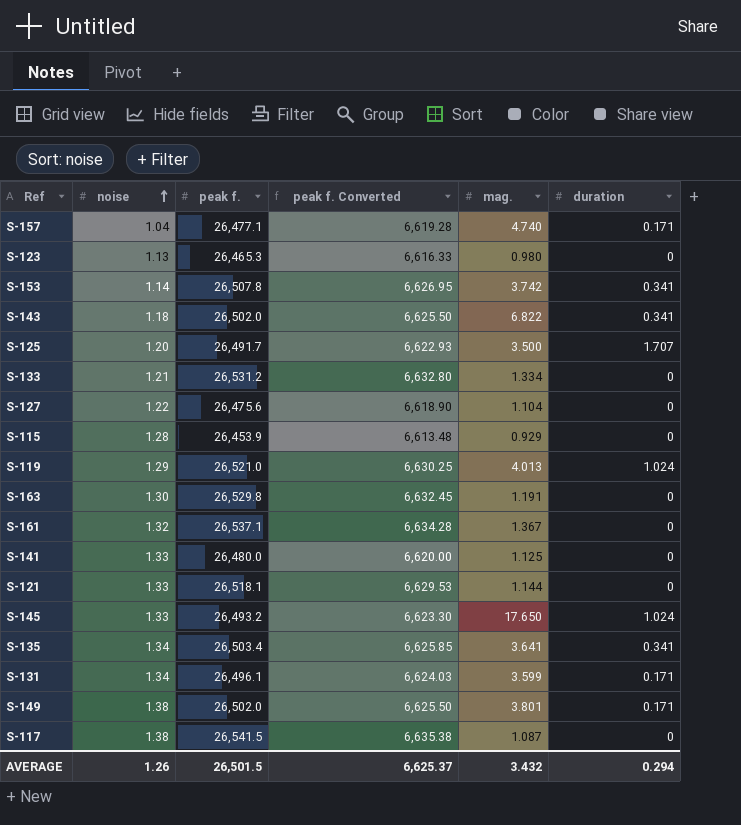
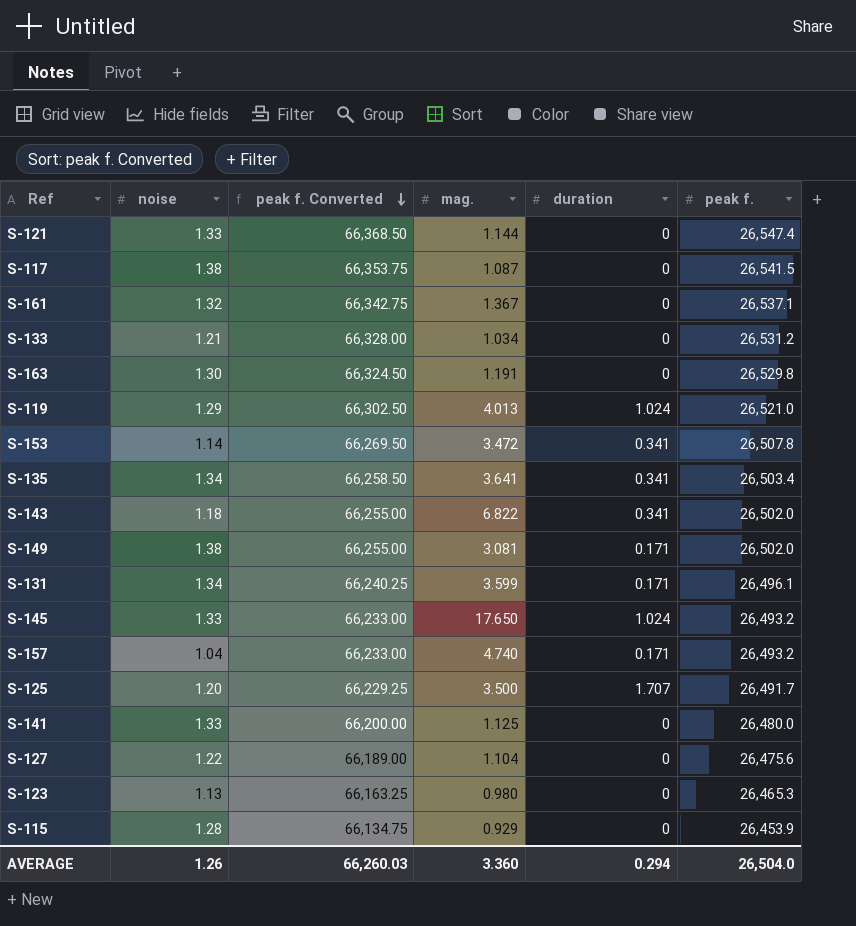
row order: noise ascending -> peak f. Converted descending
column peak f. Converted | formula: [peak f.] * 0.25 -> [peak f.] * 2.5
column peak f. | position: 3 -> 6
S-121 | peak f.: 26,518.1 -> 26,547.4
S-133 | mag.: 1.334 -> 1.034
S-153 | mag.: 3.742 -> 3.472
S-149 | mag.: 3.801 -> 3.081
S-157 | peak f.: 26,477.1 -> 26,493.2
AVERAGE | peak f. Converted: 6,625.37 -> 66,260.03
AVERAGE | mag.: 3.432 -> 3.360
AVERAGE | peak f.: 26,501.5 -> 26,504.0

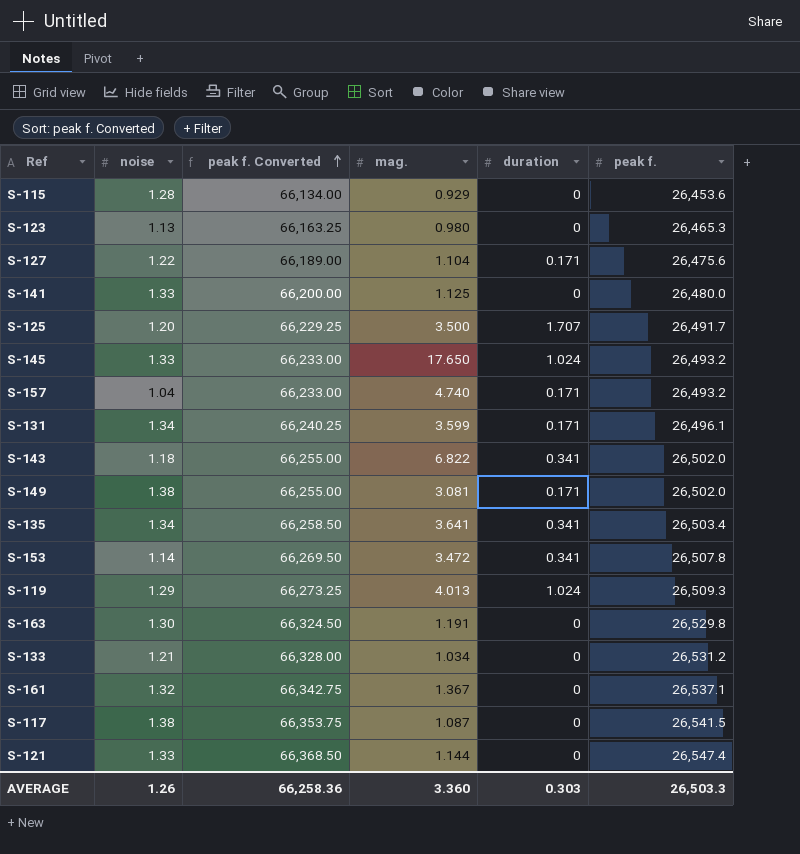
row order: peak f. Converted descending -> peak f. Converted ascending
S-115 | peak f. Converted: 66,134.75 -> 66,134.00
S-115 | peak f.: 26,453.9 -> 26,453.6
S-127 | duration: 0 -> 0.171
S-119 | peak f. Converted: 66,302.50 -> 66,273.25
S-119 | peak f.: 26,521.0 -> 26,509.3
AVERAGE | peak f. Converted: 66,260.03 -> 66,258.36
AVERAGE | duration: 0.294 -> 0.303
AVERAGE | peak f.: 26,504.0 -> 26,503.3

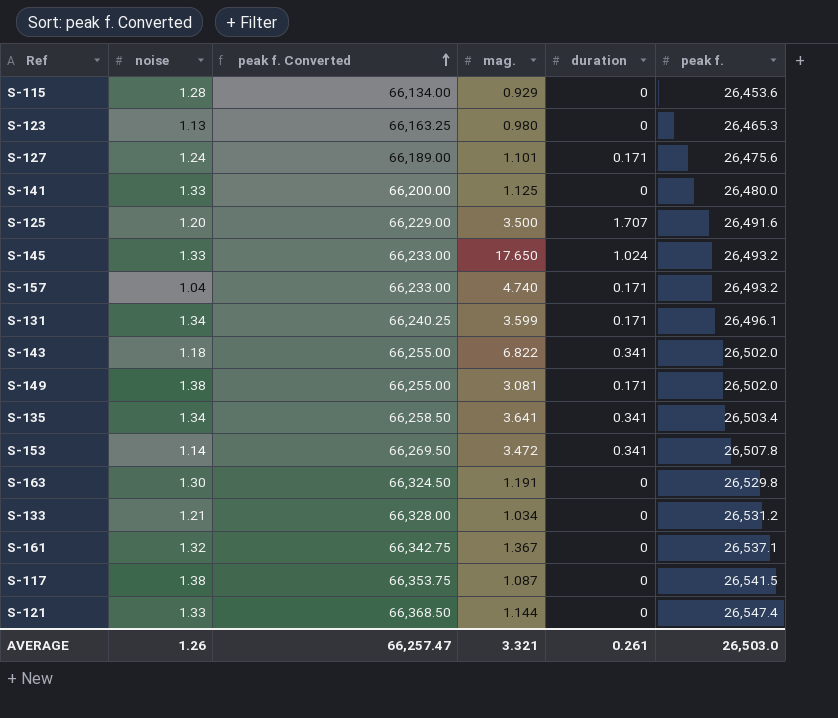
row S-119: 1.29 | 66,273.25 | 4.013 | 1.024 | 26,509.3 -> none
S-127 | noise: 1.22 -> 1.24
S-127 | mag.: 1.104 -> 1.101
S-125 | peak f. Converted: 66,229.25 -> 66,229.00
S-125 | peak f.: 26,491.7 -> 26,491.6
AVERAGE | peak f. Converted: 66,258.36 -> 66,257.47
AVERAGE | mag.: 3.360 -> 3.321
AVERAGE | duration: 0.303 -> 0.261
AVERAGE | peak f.: 26,503.3 -> 26,503.0

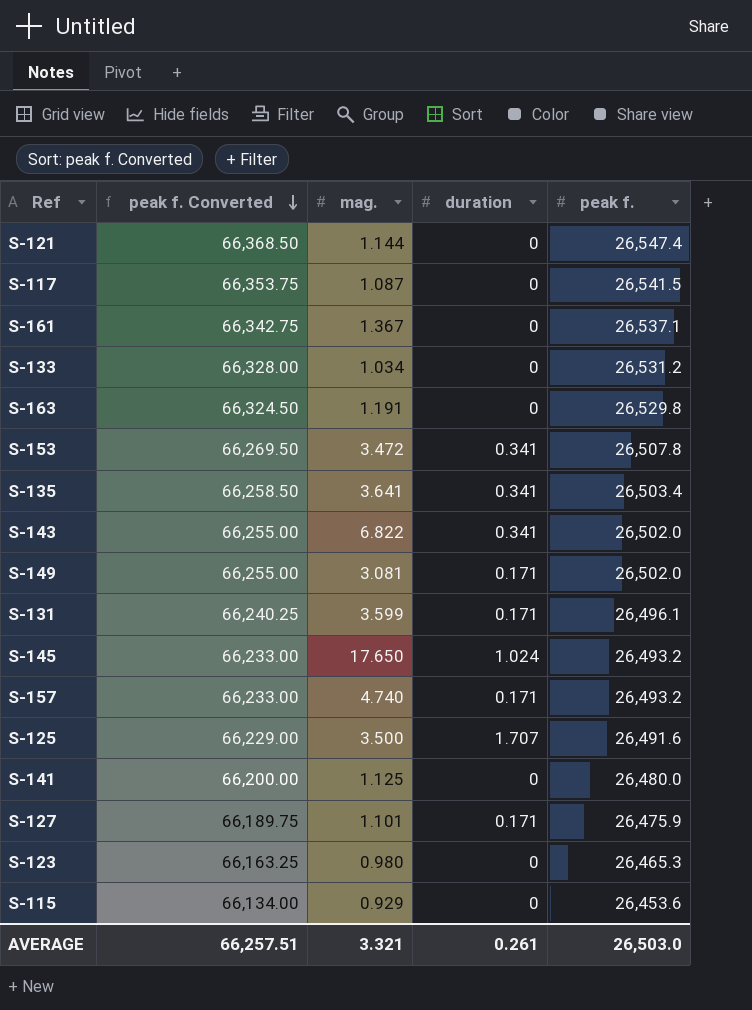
row order: peak f. Converted ascending -> peak f. Converted descending
column noise | position: 2 -> none
S-127 | peak f. Converted: 66,189.00 -> 66,189.75
S-127 | peak f.: 26,475.6 -> 26,475.9
AVERAGE | peak f. Converted: 66,257.47 -> 66,257.51

